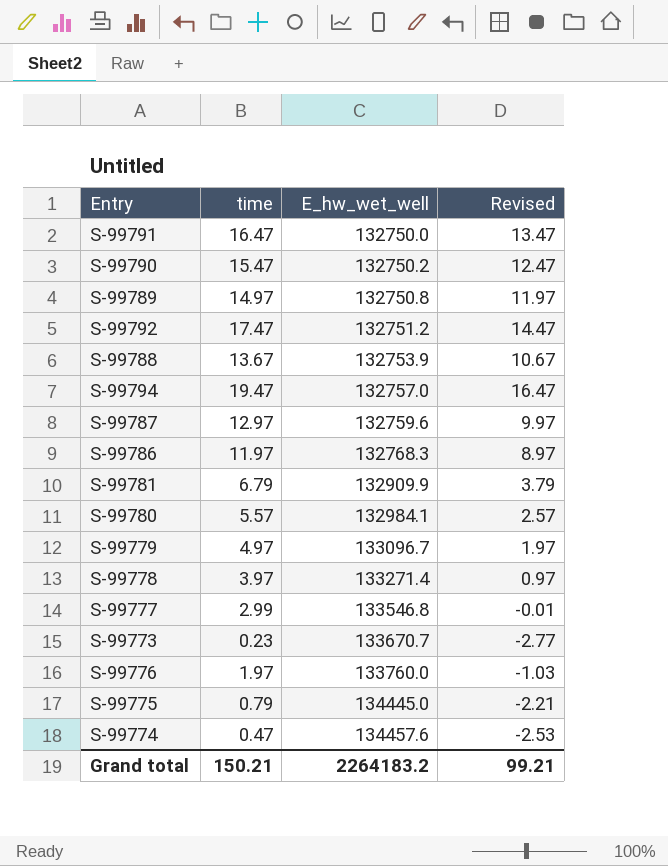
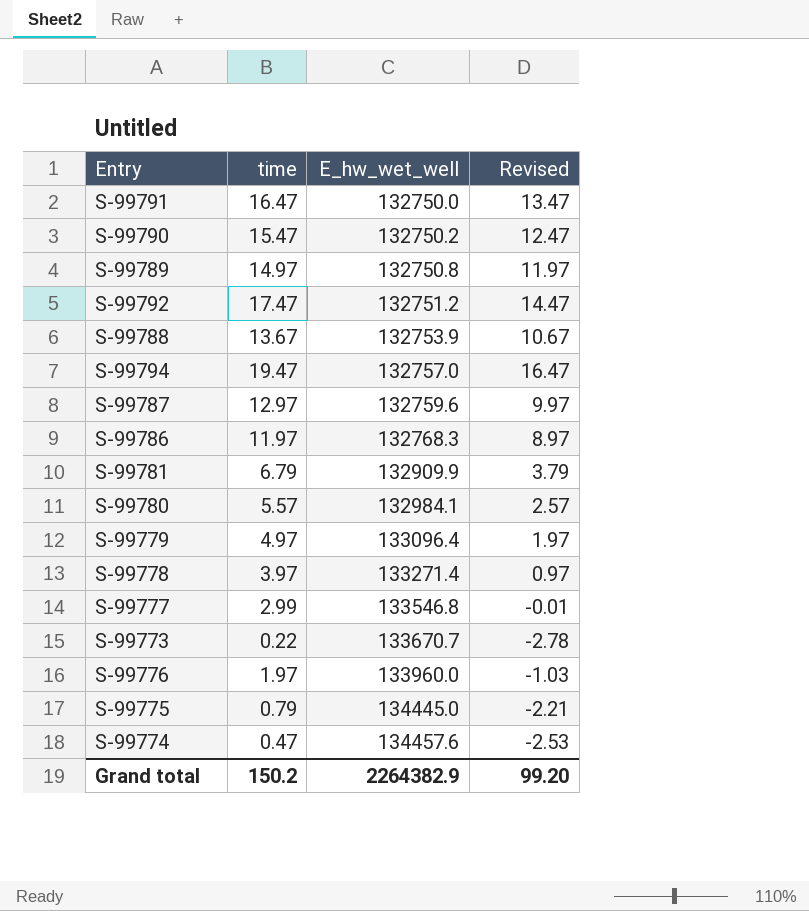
S-99779 | E_hw_wet_well: 133096.7 -> 133096.4
S-99773 | time: 0.23 -> 0.22
S-99773 | Revised: -2.77 -> -2.78
S-99776 | E_hw_wet_well: 133760.0 -> 133960.0
Grand total | time: 150.21 -> 150.2
Grand total | E_hw_wet_well: 2264183.2 -> 2264382.9
Grand total | Revised: 99.21 -> 99.20

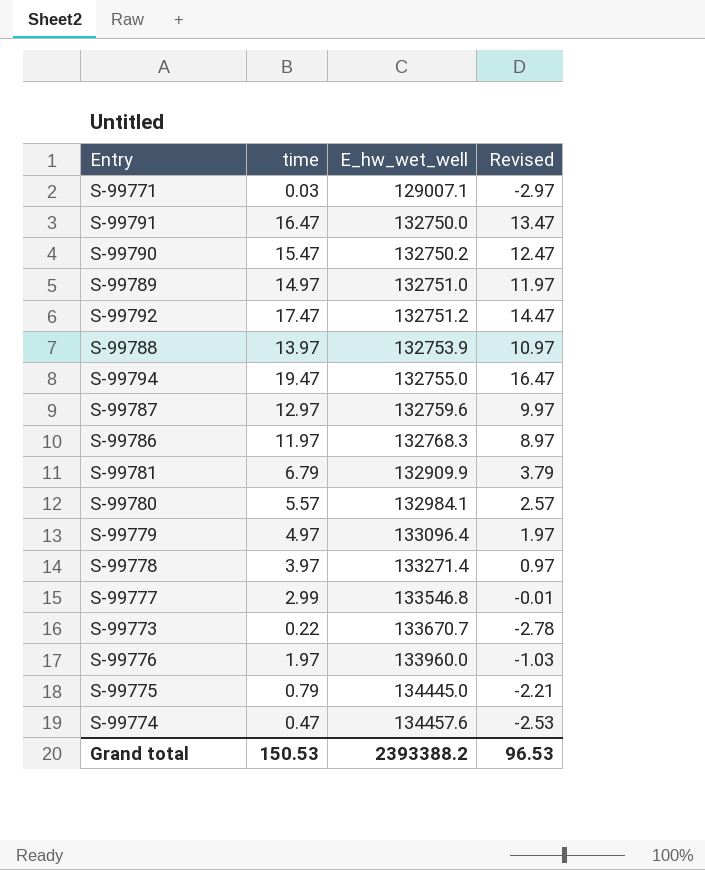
row S-99771: none -> 0.03 | 129007.1 | -2.97
S-99789 | E_hw_wet_well: 132750.8 -> 132751.0
S-99788 | time: 13.67 -> 13.97
S-99788 | Revised: 10.67 -> 10.97
S-99794 | E_hw_wet_well: 132757.0 -> 132755.0
Grand total | time: 150.2 -> 150.53
Grand total | E_hw_wet_well: 2264382.9 -> 2393388.2
Grand total | Revised: 99.20 -> 96.53

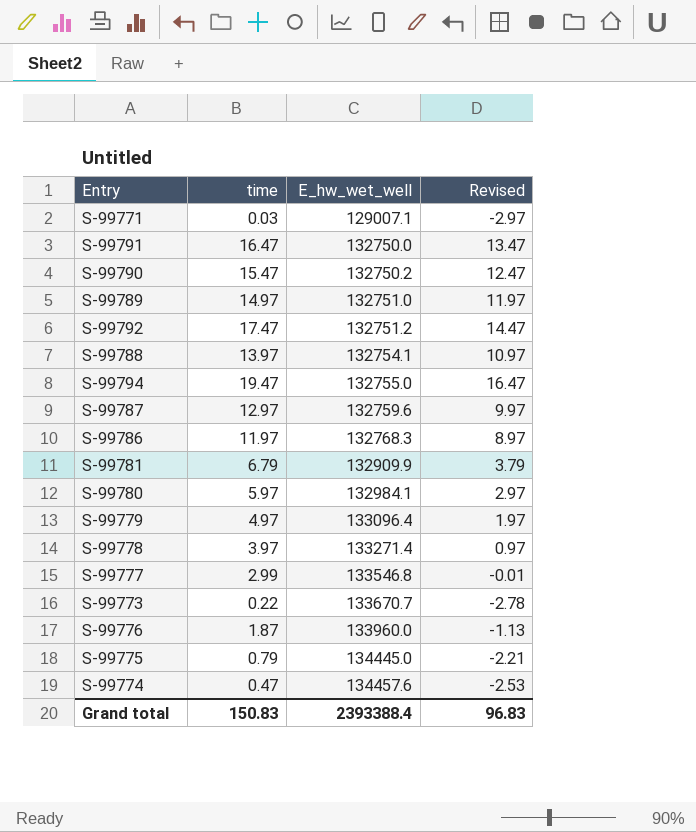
S-99788 | E_hw_wet_well: 132753.9 -> 132754.1
S-99780 | time: 5.57 -> 5.97
S-99780 | Revised: 2.57 -> 2.97
S-99776 | time: 1.97 -> 1.87
S-99776 | Revised: -1.03 -> -1.13
Grand total | time: 150.53 -> 150.83
Grand total | E_hw_wet_well: 2393388.2 -> 2393388.4
Grand total | Revised: 96.53 -> 96.83

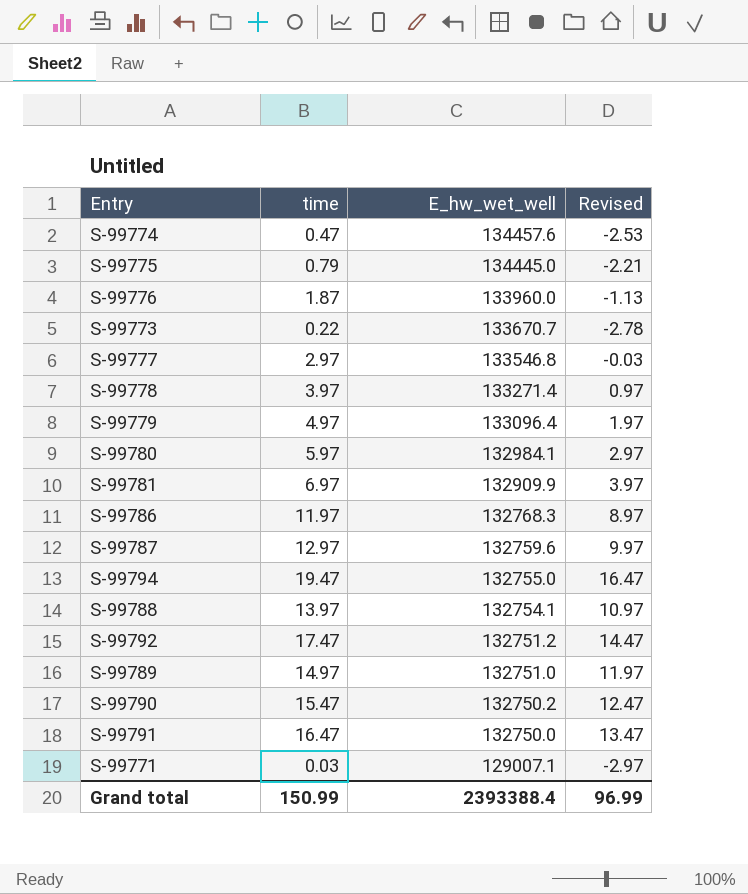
row order: E_hw_wet_well ascending -> E_hw_wet_well descending
S-99777 | time: 2.99 -> 2.97
S-99777 | Revised: -0.01 -> -0.03
S-99781 | time: 6.79 -> 6.97
S-99781 | Revised: 3.79 -> 3.97
Grand total | time: 150.83 -> 150.99
Grand total | Revised: 96.83 -> 96.99

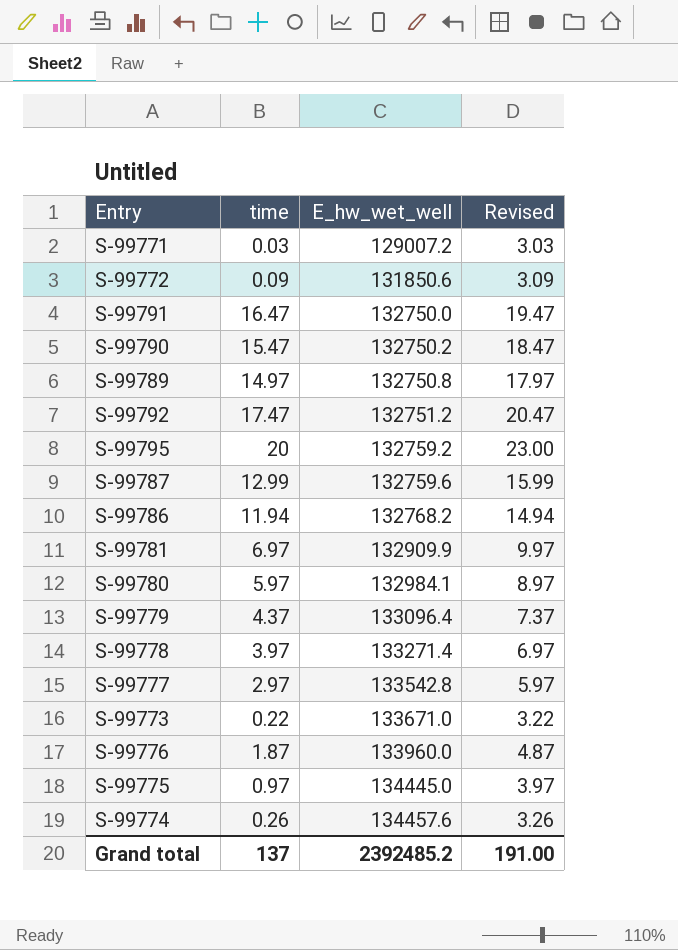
row order: E_hw_wet_well descending -> E_hw_wet_well ascending
column Revised | formula: [time] - 3 -> [time] + 3
row S-99794: 19.47 | 132755.0 | 16.47 -> none
row S-99788: 13.97 | 132754.1 | 10.97 -> none
S-99771 | E_hw_wet_well: 129007.1 -> 129007.2
row S-99772: none -> 0.09 | 131850.6 | 3.09
S-99789 | E_hw_wet_well: 132751.0 -> 132750.8
row S-99795: none -> 20 | 132759.2 | 23.00
S-99787 | time: 12.97 -> 12.99
S-99786 | time: 11.97 -> 11.94
S-99786 | E_hw_wet_well: 132768.3 -> 132768.2
S-99779 | time: 4.97 -> 4.37
S-99777 | E_hw_wet_well: 133546.8 -> 133542.8
S-99773 | E_hw_wet_well: 133670.7 -> 133671.0
S-99775 | time: 0.79 -> 0.97
S-99774 | time: 0.47 -> 0.26
Grand total | time: 150.99 -> 137
Grand total | E_hw_wet_well: 2393388.4 -> 2392485.2
Grand total | Revised: 96.99 -> 191.00

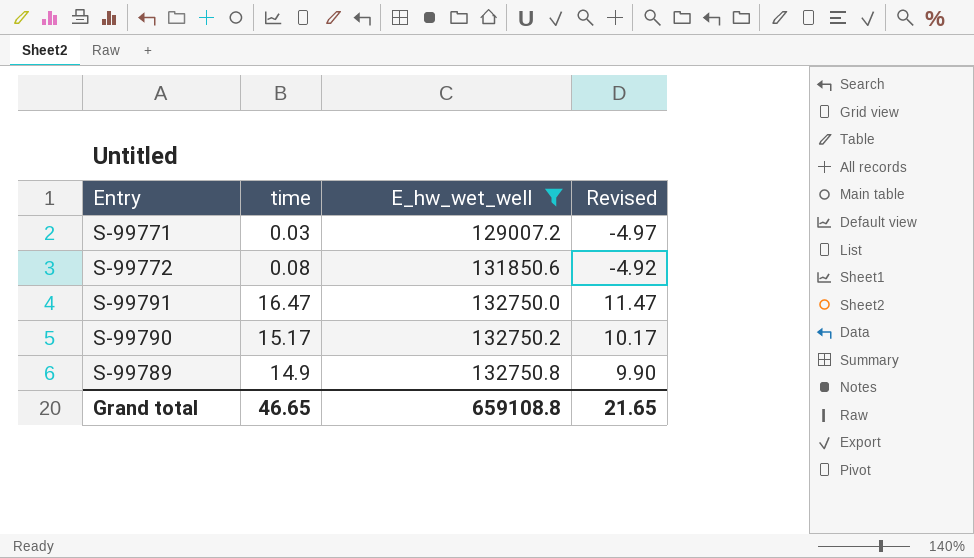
filter: none -> E_hw_wet_well <= 132750.8
column Revised | formula: [time] + 3 -> [time] - 5
S-99772 | time: 0.09 -> 0.08
S-99790 | time: 15.47 -> 15.17
S-99789 | time: 14.97 -> 14.9
Grand total | time: 137 -> 46.65
Grand total | E_hw_wet_well: 2392485.2 -> 659108.8
Grand total | Revised: 191.00 -> 21.65

